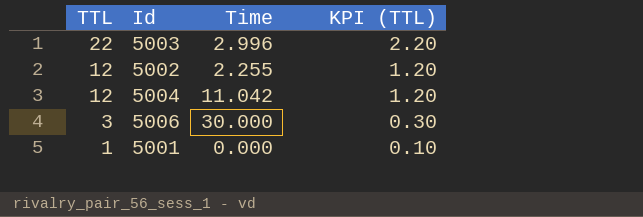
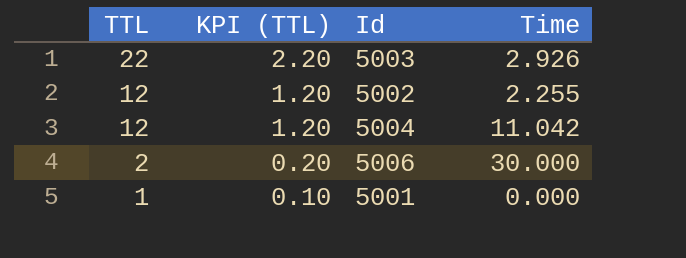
column KPI (TTL) | position: 4 -> 2
5003 | Time: 2.996 -> 2.926
5006 | TTL: 3 -> 2
5006 | KPI (TTL): 0.30 -> 0.20

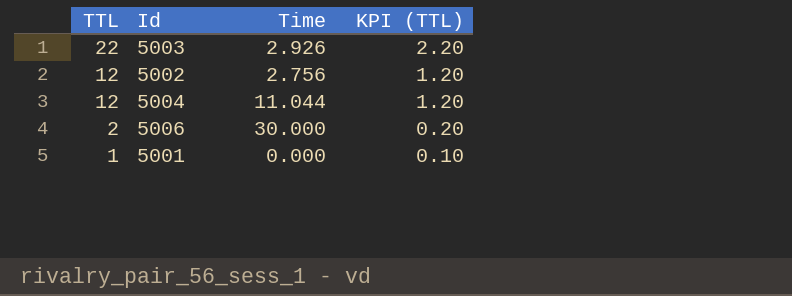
column KPI (TTL) | position: 2 -> 4
5002 | Time: 2.255 -> 2.756
5004 | Time: 11.042 -> 11.044

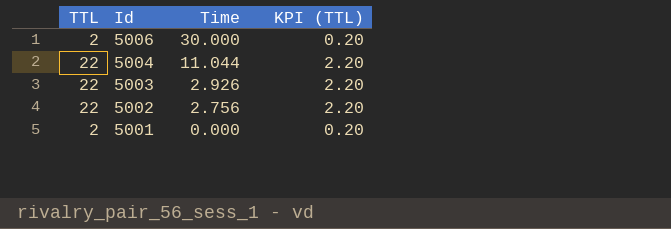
row order: TTL descending -> Id descending
5004 | TTL: 12 -> 22
5004 | KPI (TTL): 1.20 -> 2.20
5002 | TTL: 12 -> 22
5002 | KPI (TTL): 1.20 -> 2.20
5001 | TTL: 1 -> 2
5001 | KPI (TTL): 0.10 -> 0.20

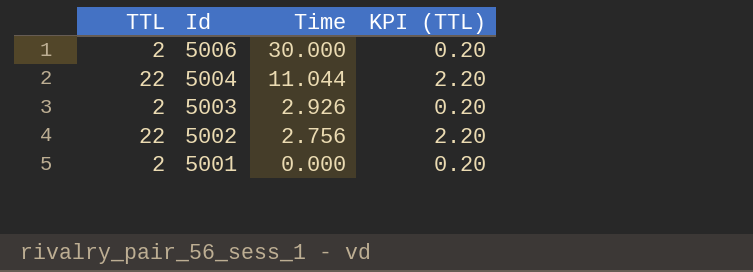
5003 | TTL: 22 -> 2
5003 | KPI (TTL): 2.20 -> 0.20

